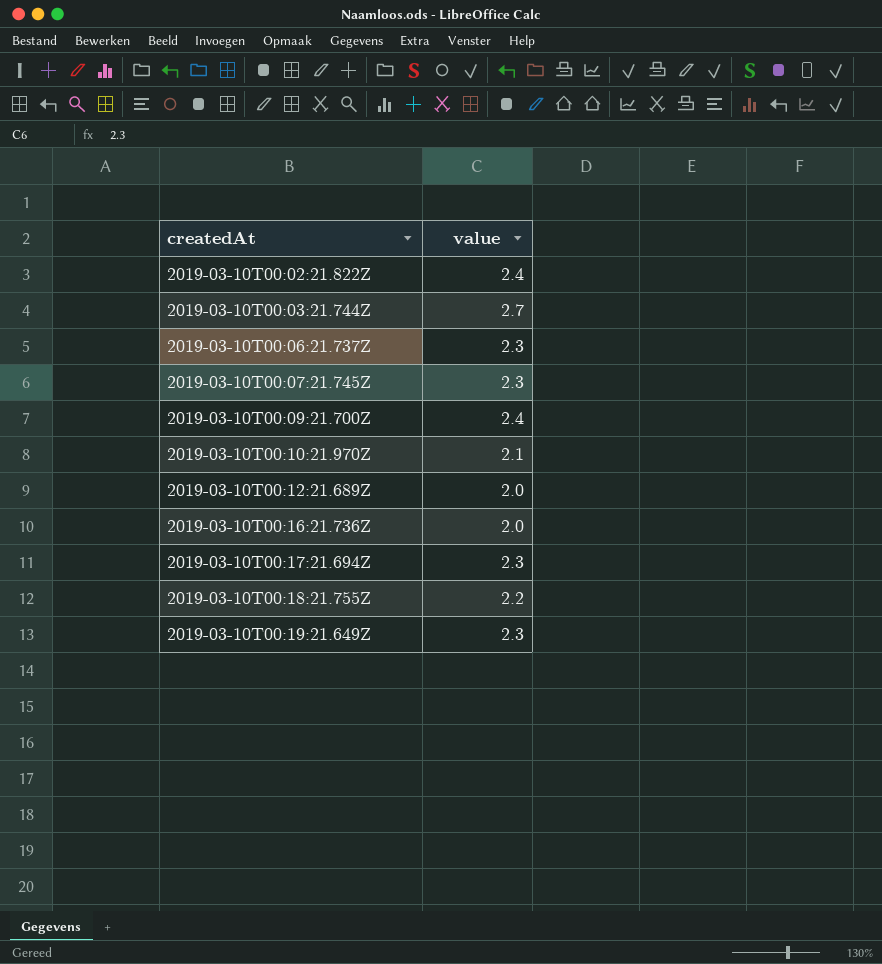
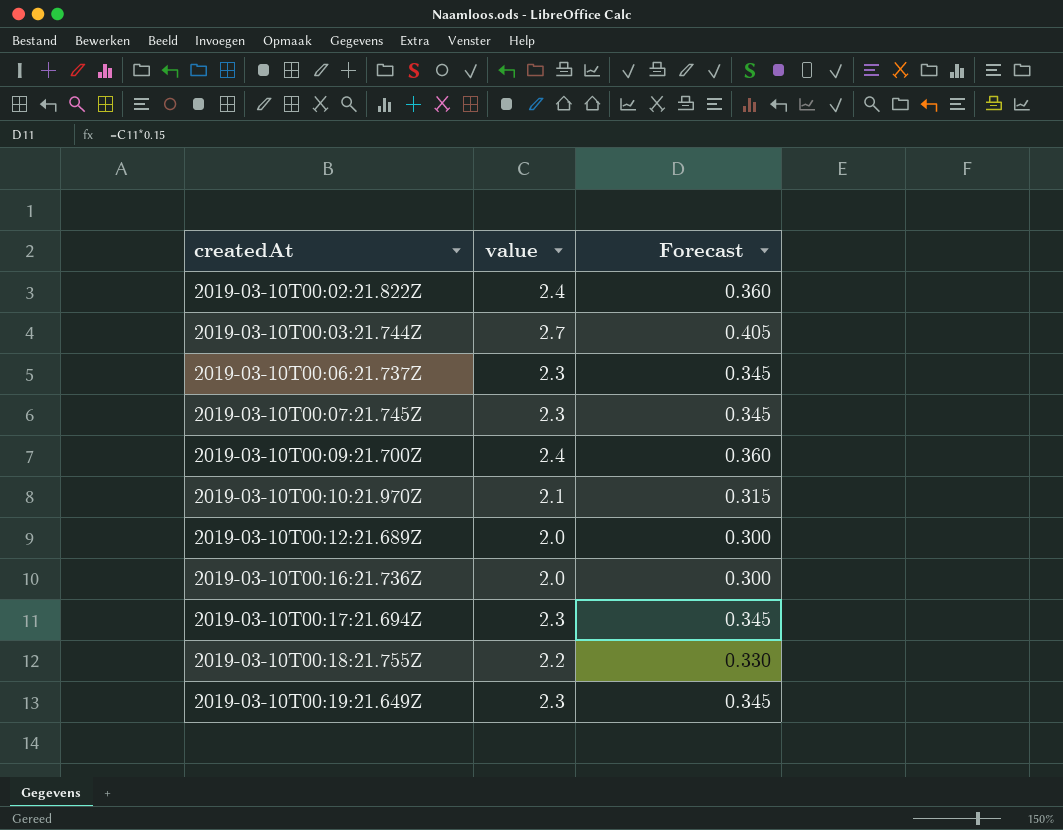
column Forecast | formula: none -> [value] * 0.15

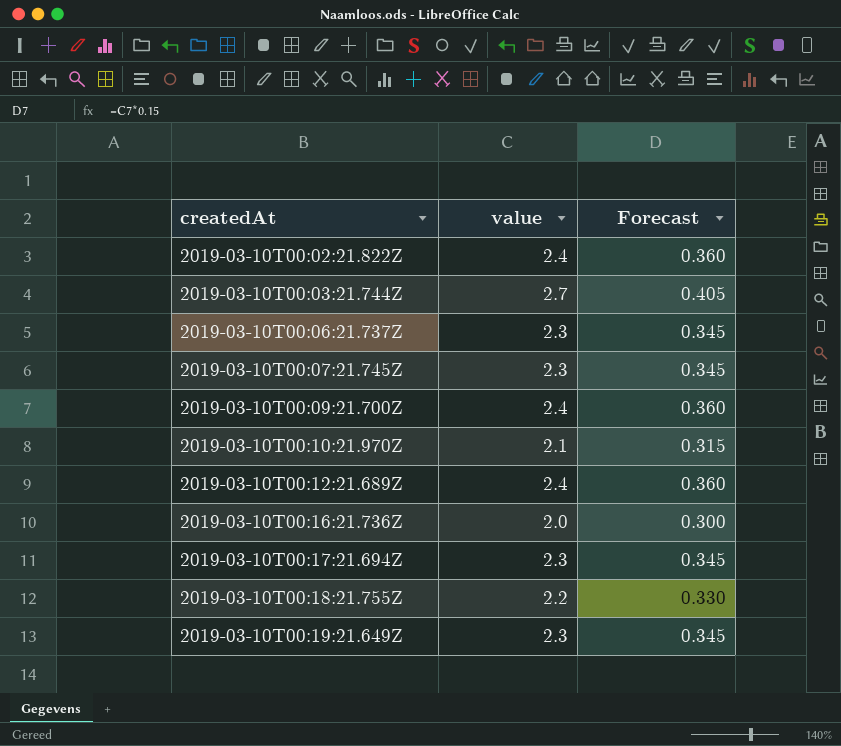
2019-03-10T00:12:21.689Z | value: 2.0 -> 2.4
2019-03-10T00:12:21.689Z | Forecast: 0.300 -> 0.360

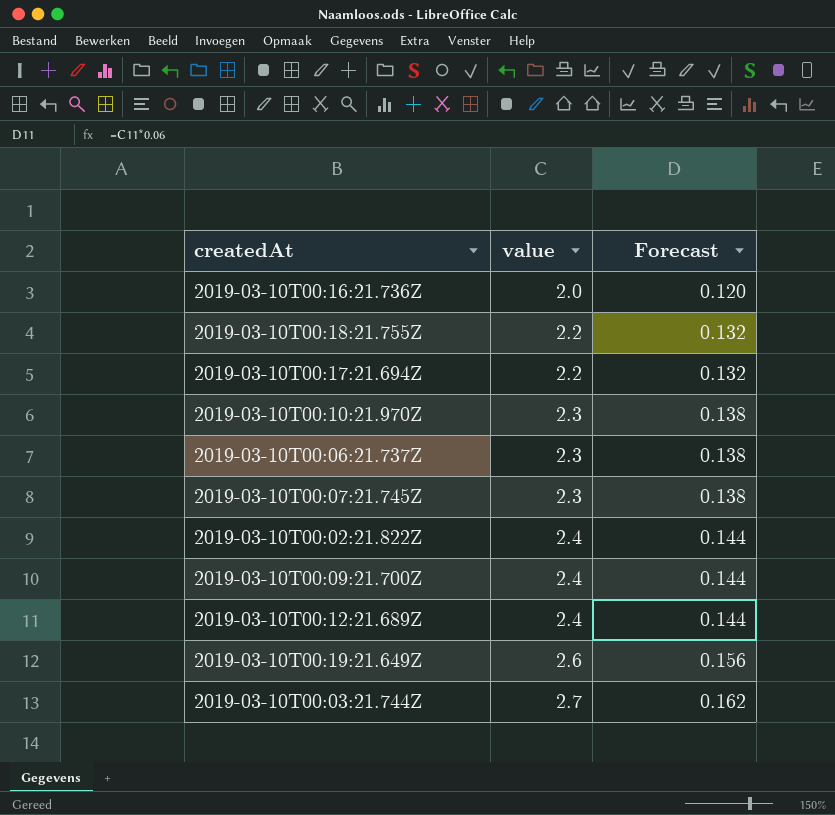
row order: createdAt ascending -> value ascending
column Forecast | formula: [value] * 0.15 -> [value] * 0.06
2019-03-10T00:17:21.694Z | value: 2.3 -> 2.2
2019-03-10T00:10:21.970Z | value: 2.1 -> 2.3
2019-03-10T00:19:21.649Z | value: 2.3 -> 2.6

